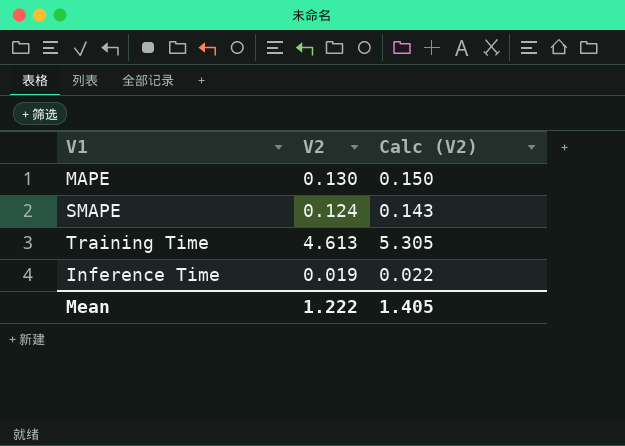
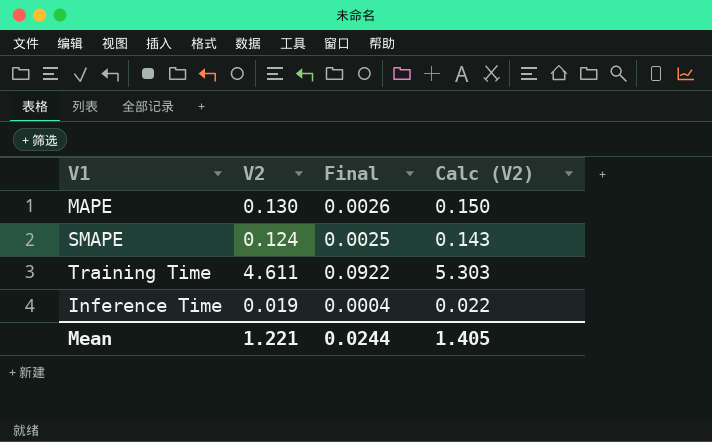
column Final | formula: none -> [V2] * 0.02
Training Time | V2: 4.613 -> 4.611
Training Time | Calc (V2): 5.305 -> 5.303
Mean | V2: 1.222 -> 1.221

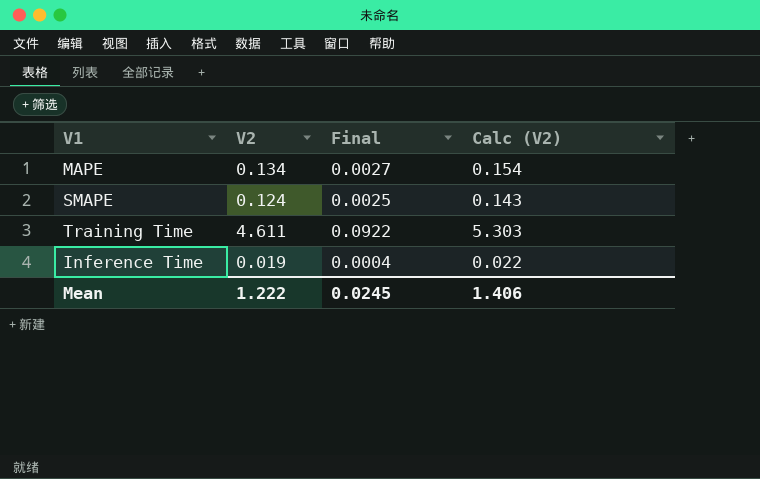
MAPE | V2: 0.130 -> 0.134
MAPE | Final: 0.0026 -> 0.0027
MAPE | Calc (V2): 0.150 -> 0.154
Mean | V2: 1.221 -> 1.222
Mean | Final: 0.0244 -> 0.0245
Mean | Calc (V2): 1.405 -> 1.406

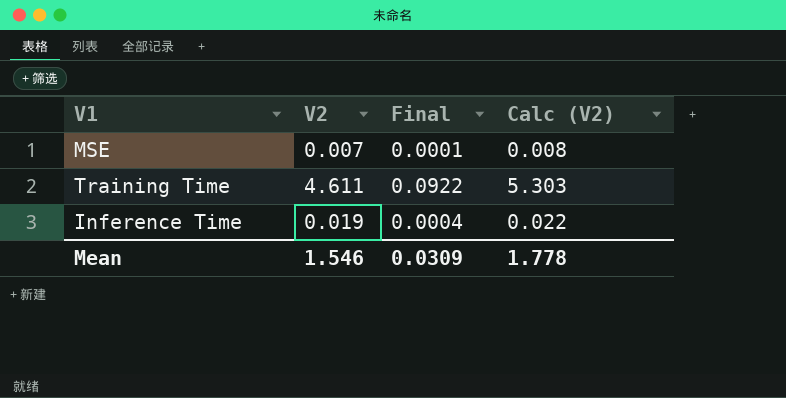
row MAPE: 0.134 | 0.0027 | 0.154 -> none
row SMAPE: 0.124 | 0.0025 | 0.143 -> none
row MSE: none -> 0.007 | 0.0001 | 0.008
Mean | V2: 1.222 -> 1.546
Mean | Final: 0.0245 -> 0.0309
Mean | Calc (V2): 1.406 -> 1.778

